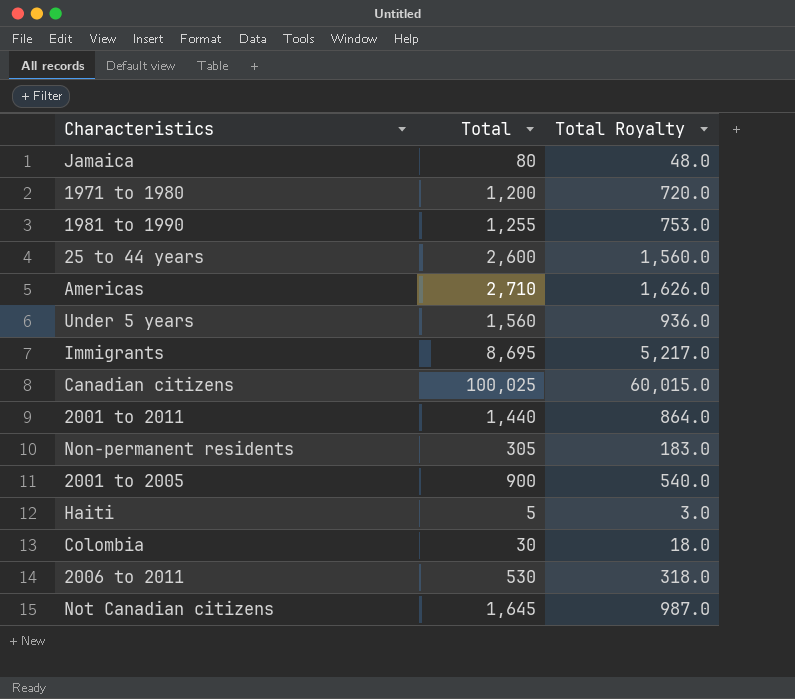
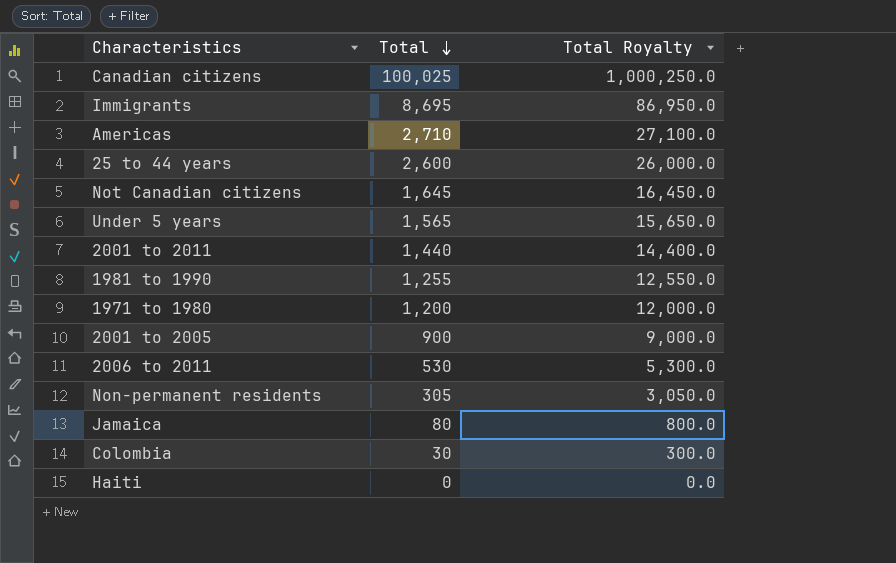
row order: none -> Total descending
column Total Royalty | formula: [Total] * 0.6 -> [Total] * 10
Under 5 years | Total: 1,560 -> 1,565
Haiti | Total: 5 -> 0

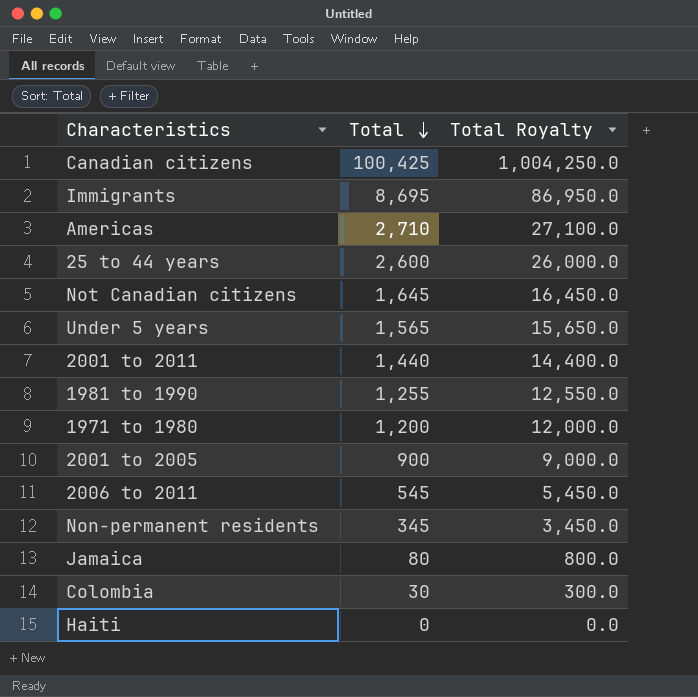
Canadian citizens | Total: 100,025 -> 100,425
Canadian citizens | Total Royalty: 1,000,250.0 -> 1,004,250.0
2006 to 2011 | Total: 530 -> 545
2006 to 2011 | Total Royalty: 5,300.0 -> 5,450.0
Non-permanent residents | Total: 305 -> 345
Non-permanent residents | Total Royalty: 3,050.0 -> 3,450.0

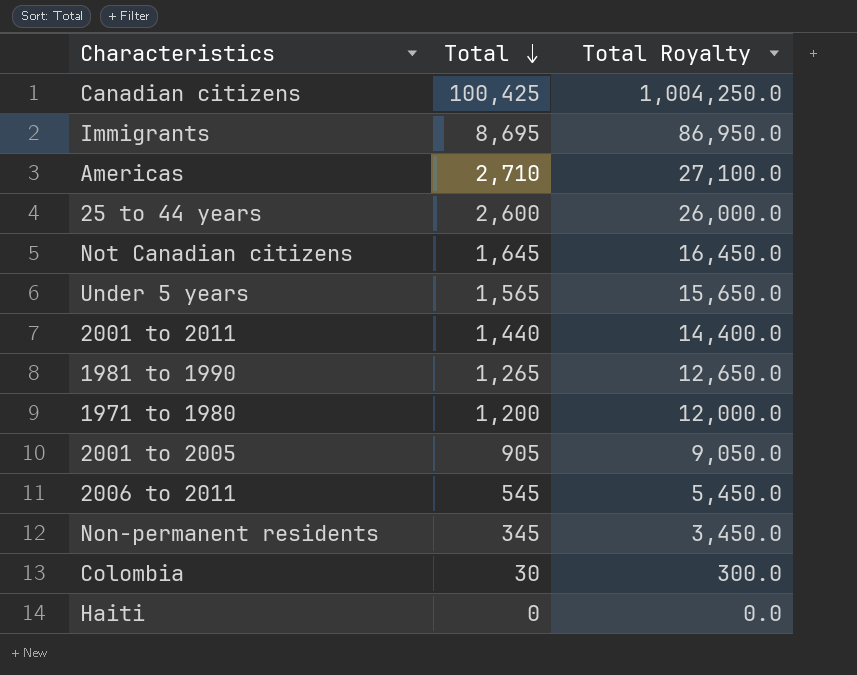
row Jamaica: 80 | 800.0 -> none
1981 to 1990 | Total: 1,255 -> 1,265
1981 to 1990 | Total Royalty: 12,550.0 -> 12,650.0
2001 to 2005 | Total: 900 -> 905
2001 to 2005 | Total Royalty: 9,000.0 -> 9,050.0

